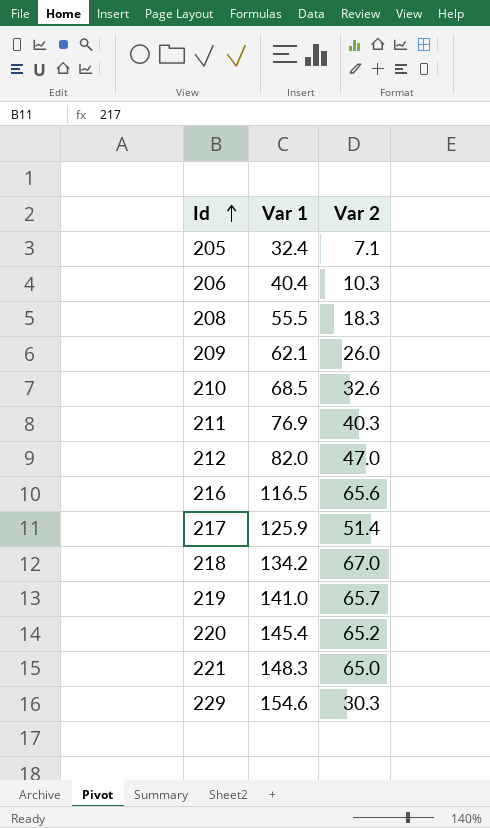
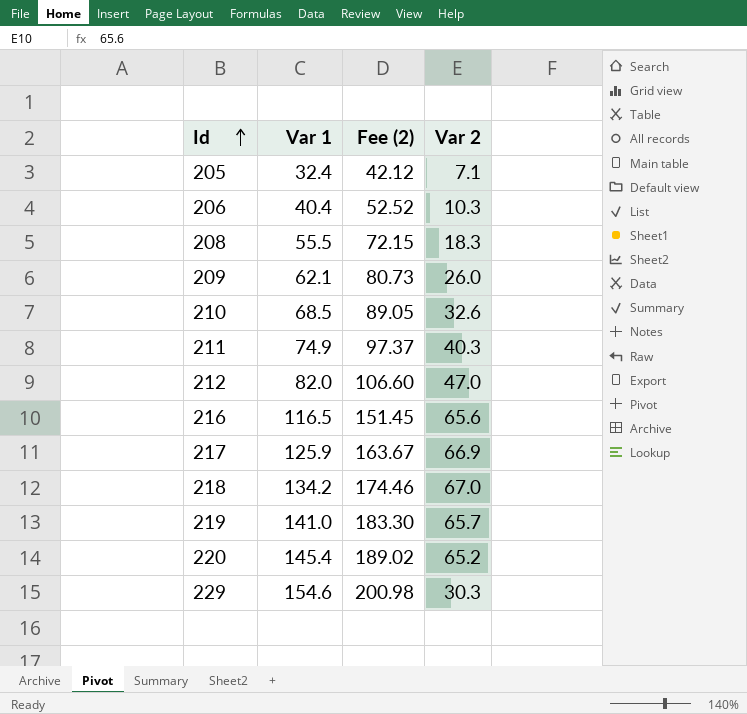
column Fee (2) | formula: none -> [Var 1] * 1.3
row 221: 148.3 | 65.0 -> none
211 | Var 1: 76.9 -> 74.9
217 | Var 2: 51.4 -> 66.9

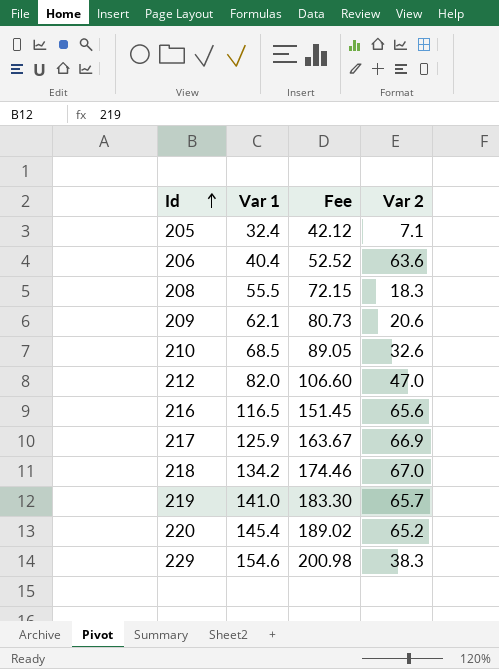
column name: Fee (2) -> Fee
row 211: 74.9 | 97.37 | 40.3 -> none
206 | Var 2: 10.3 -> 63.6
209 | Var 2: 26.0 -> 20.6
229 | Var 2: 30.3 -> 38.3

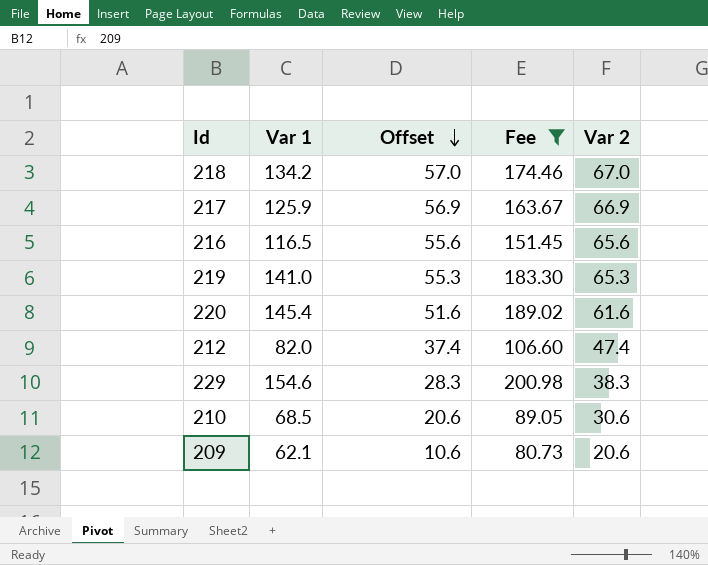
filter: none -> Fee >= 80.73
row order: Id ascending -> Offset descending
column Offset | formula: none -> [Var 2] - 10
219 | Var 2: 65.7 -> 65.3
220 | Var 2: 65.2 -> 61.6
212 | Var 2: 47.0 -> 47.4
210 | Var 2: 32.6 -> 30.6

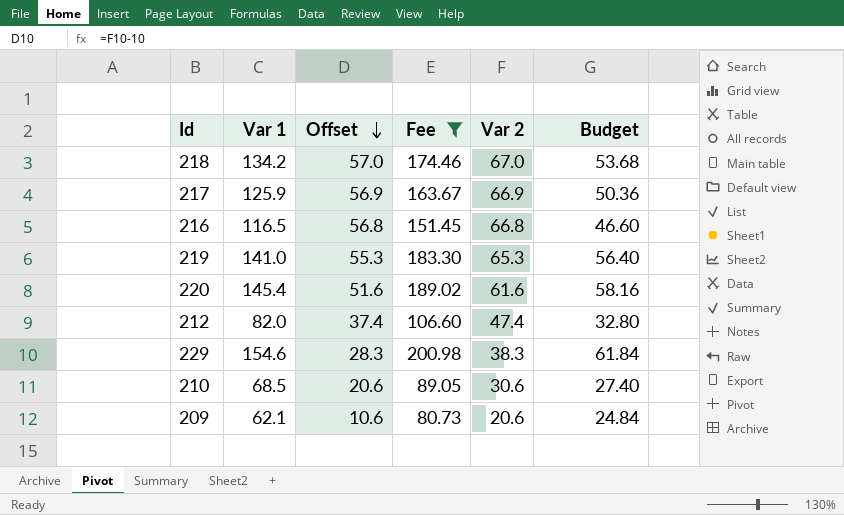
column Budget | formula: none -> [Var 1] * 0.4
216 | Offset: 55.6 -> 56.8
216 | Var 2: 65.6 -> 66.8

